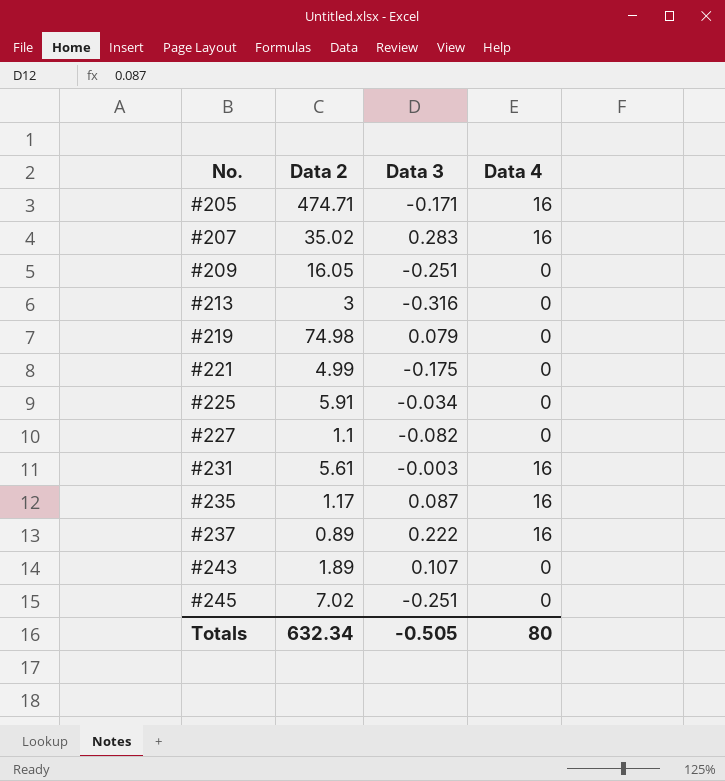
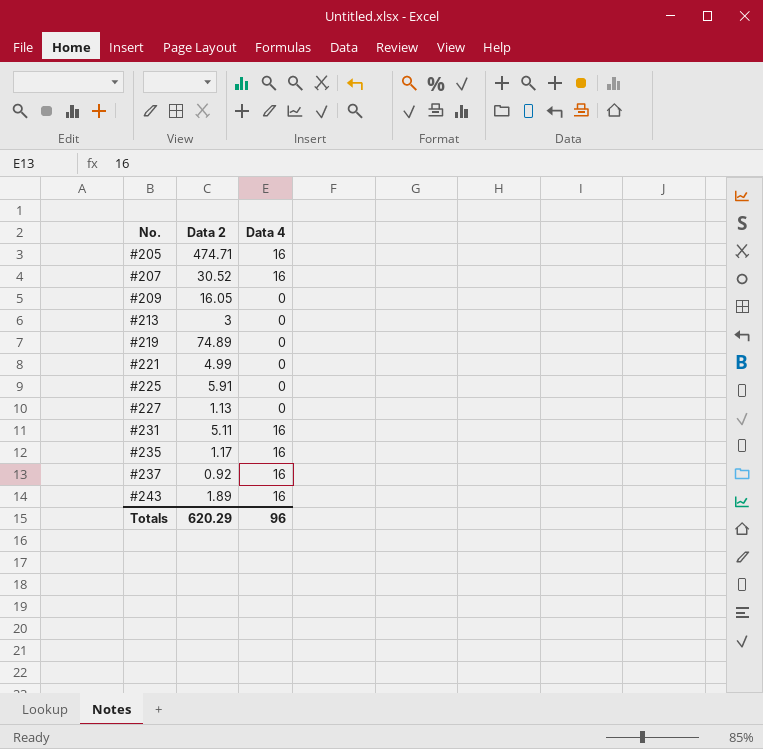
column Data 3 | position: 3 -> none
row #245: 7.02 | -0.251 | 0 -> none
#207 | Data 2: 35.02 -> 30.52
#219 | Data 2: 74.98 -> 74.89
#227 | Data 2: 1.1 -> 1.13
#231 | Data 2: 5.61 -> 5.11
#237 | Data 2: 0.89 -> 0.92
#243 | Data 4: 0 -> 16
Totals | Data 2: 632.34 -> 620.29
Totals | Data 4: 80 -> 96

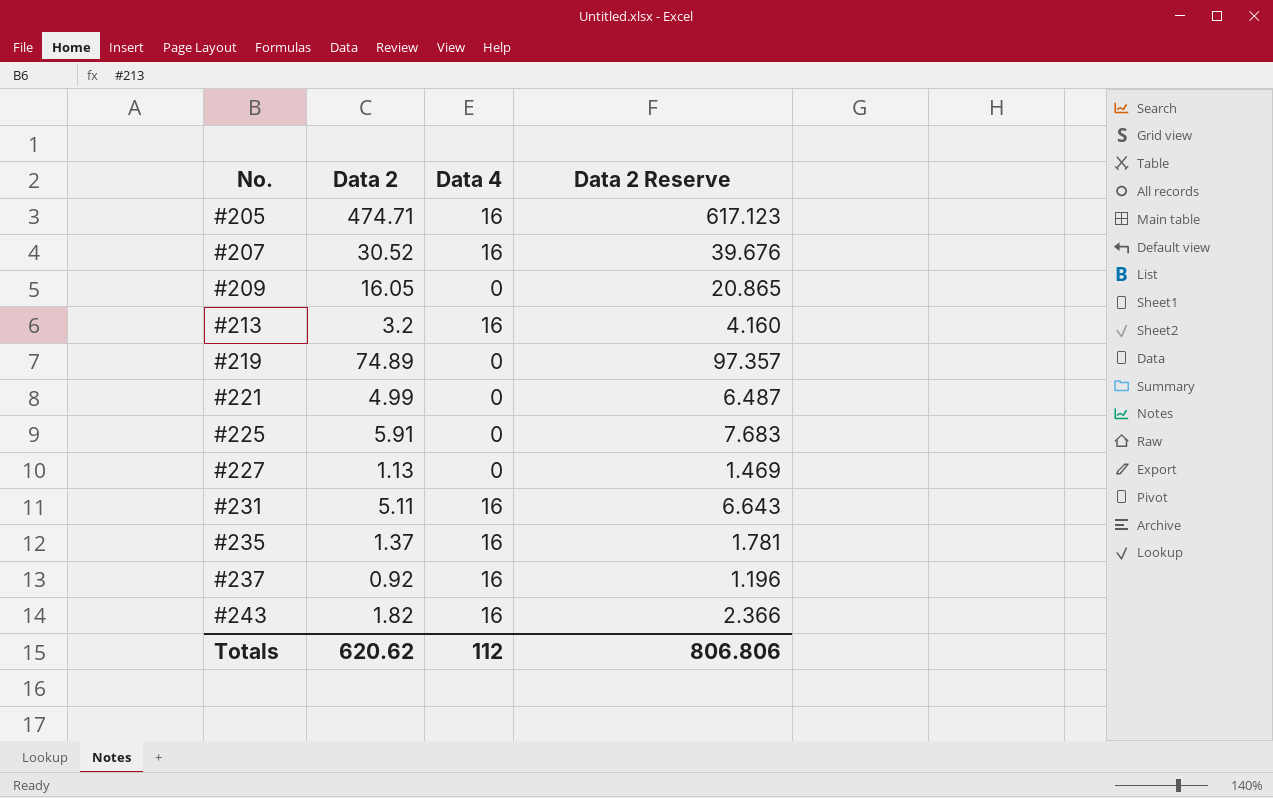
column Data 2 Reserve | formula: none -> [Data 2] * 1.3
#213 | Data 2: 3 -> 3.2
#213 | Data 4: 0 -> 16
#235 | Data 2: 1.17 -> 1.37
#243 | Data 2: 1.89 -> 1.82
Totals | Data 2: 620.29 -> 620.62
Totals | Data 4: 96 -> 112

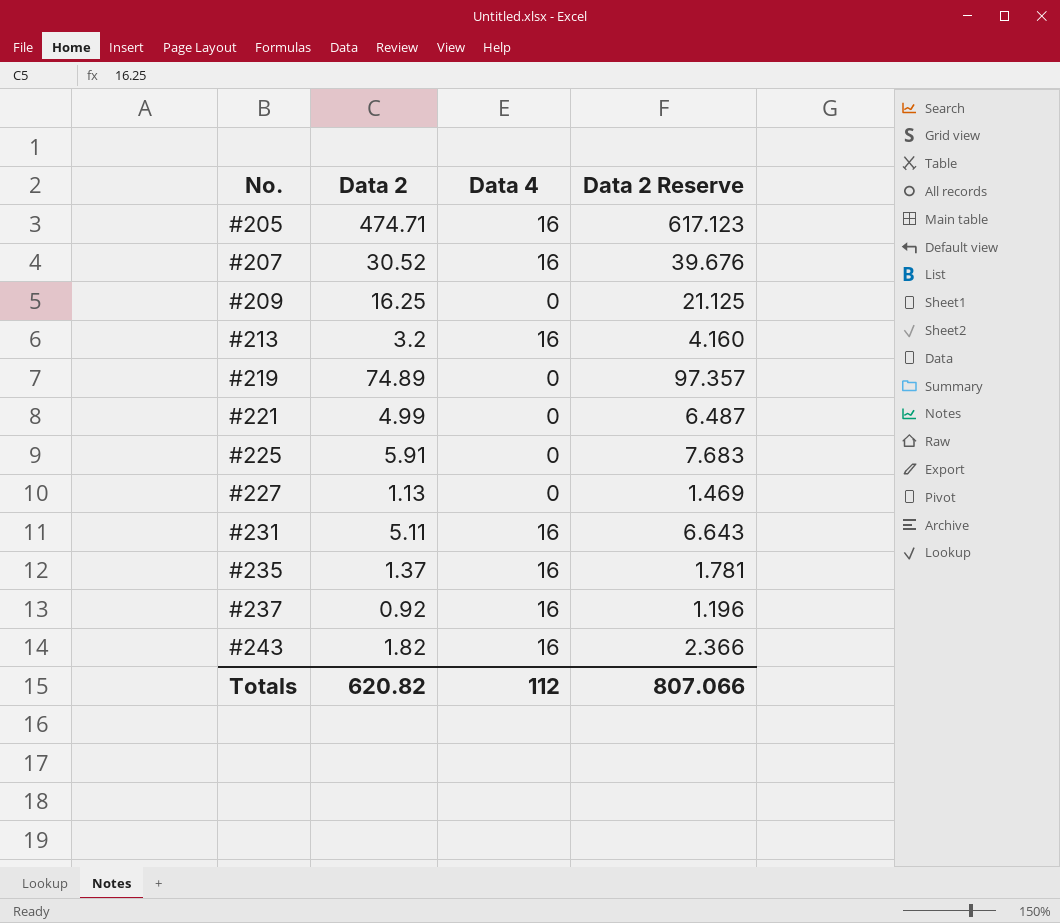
#209 | Data 2: 16.05 -> 16.25
#209 | Data 2 Reserve: 20.865 -> 21.125
Totals | Data 2: 620.62 -> 620.82
Totals | Data 2 Reserve: 806.806 -> 807.066

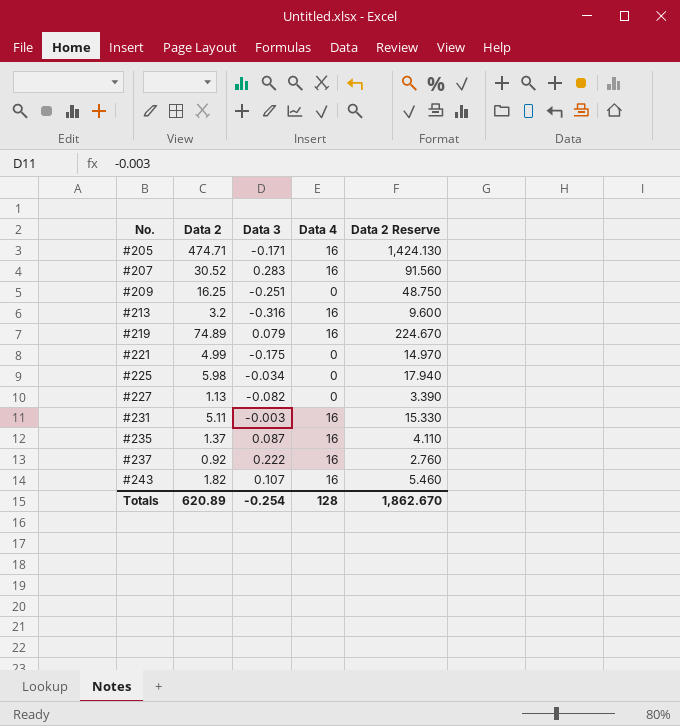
column Data 3 | position: none -> 3
column Data 2 Reserve | formula: [Data 2] * 1.3 -> [Data 2] * 3
#219 | Data 4: 0 -> 16
#225 | Data 2: 5.91 -> 5.98
Totals | Data 2: 620.82 -> 620.89
Totals | Data 4: 112 -> 128
Totals | Data 2 Reserve: 807.066 -> 1,862.670

